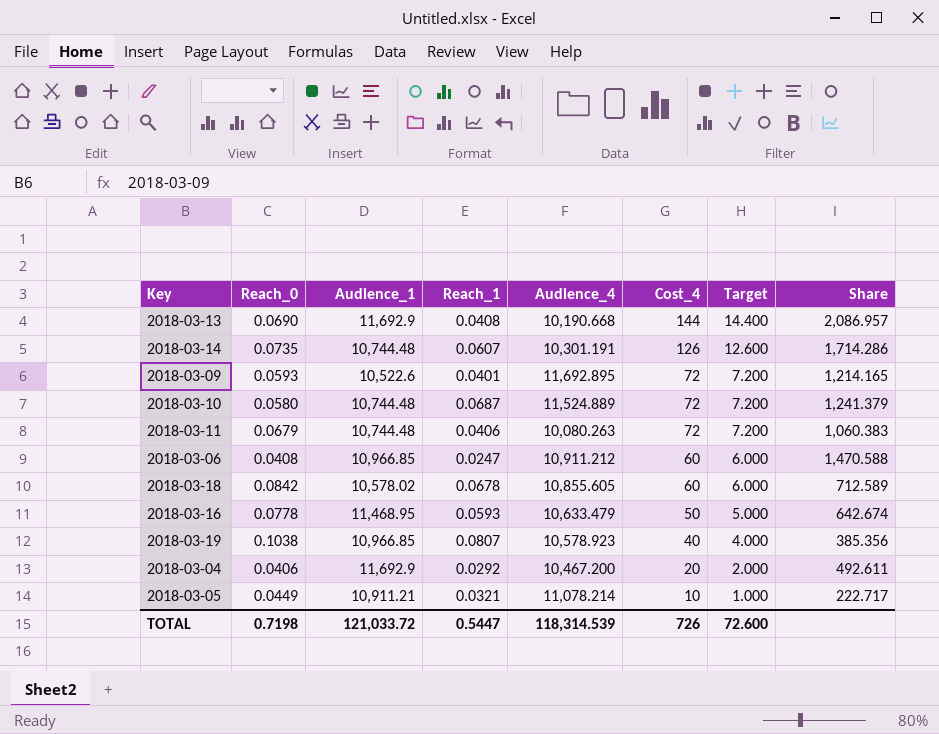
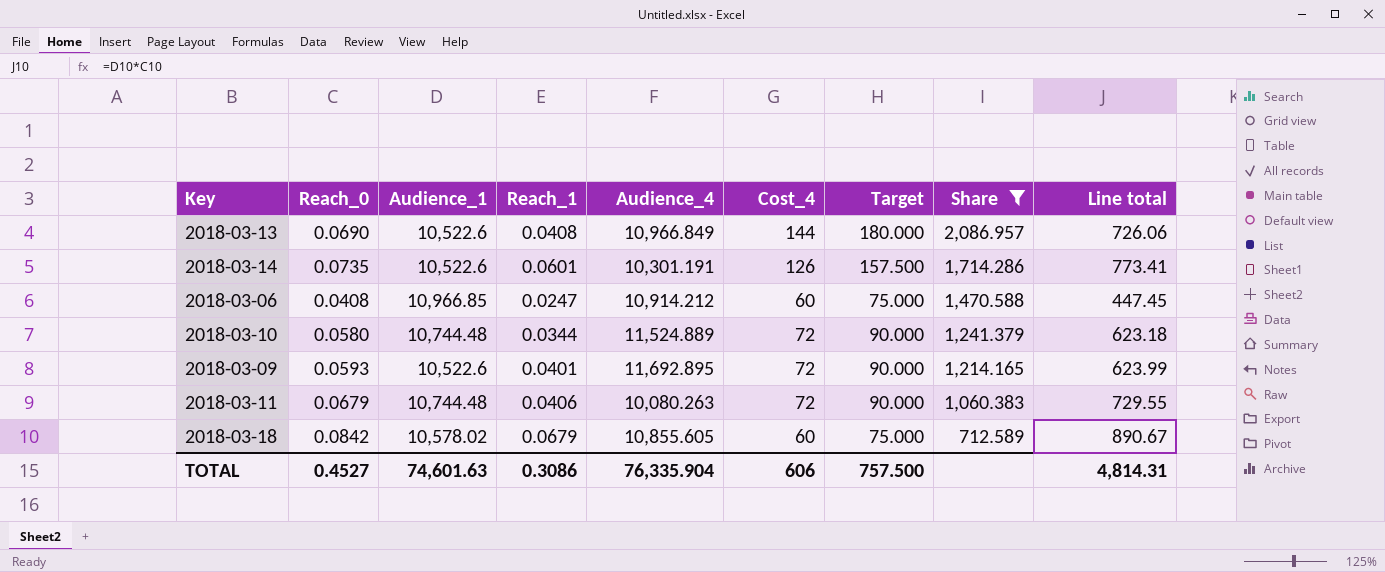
filter: none -> Share >= 712.589
row order: Cost_4 descending -> Share descending
column Target | formula: [Cost_4] * 0.1 -> [Cost_4] * 1.25
column Line total | formula: none -> [Reach_0] * [Audience_1]
2018-03-13 | Audience_1: 11,692.9 -> 10,522.6
2018-03-13 | Audience_4: 10,190.668 -> 10,966.849
2018-03-14 | Audience_1: 10,744.48 -> 10,522.6
2018-03-14 | Reach_1: 0.0607 -> 0.0601
2018-03-06 | Audience_4: 10,911.212 -> 10,914.212
2018-03-10 | Reach_1: 0.0687 -> 0.0344
2018-03-18 | Reach_1: 0.0678 -> 0.0679
TOTAL | Reach_0: 0.7198 -> 0.4527
TOTAL | Audience_1: 121,033.72 -> 74,601.63
TOTAL | Reach_1: 0.5447 -> 0.3086
TOTAL | Audience_4: 118,314.539 -> 76,335.904
TOTAL | Cost_4: 726 -> 606
TOTAL | Target: 72.600 -> 757.500

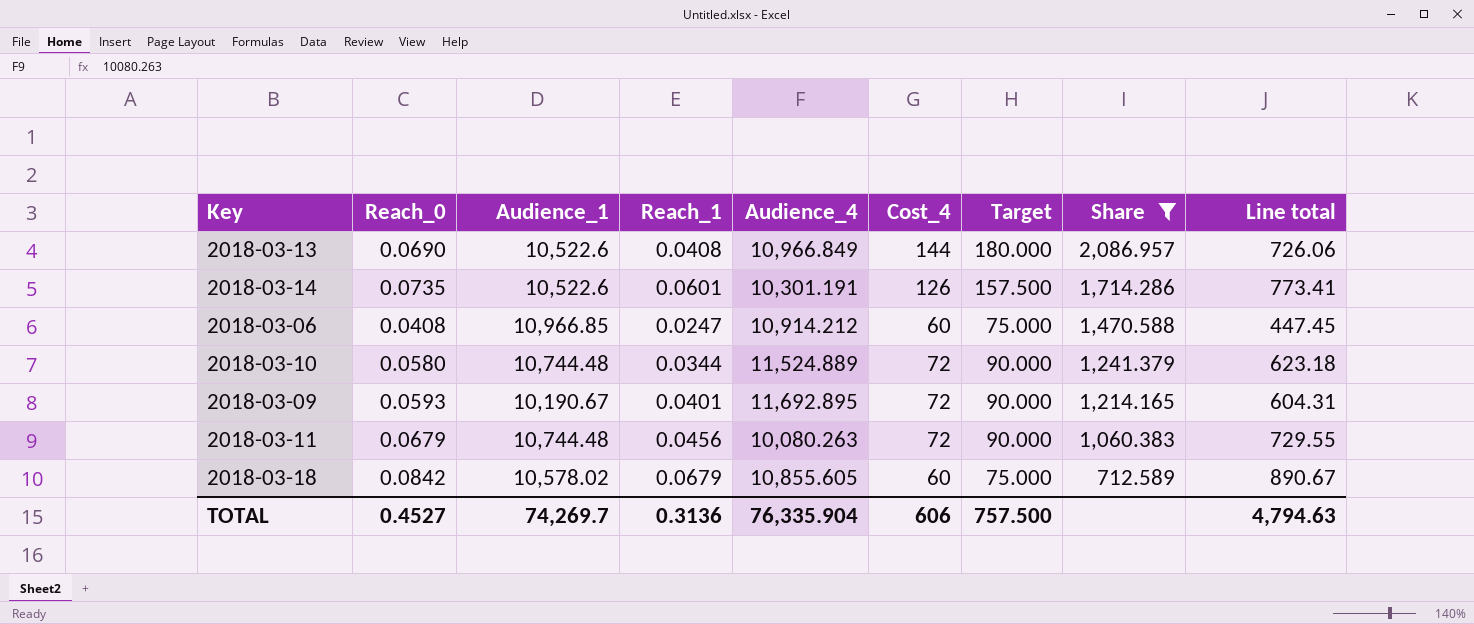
2018-03-09 | Audience_1: 10,522.6 -> 10,190.67
2018-03-09 | Line total: 623.99 -> 604.31
2018-03-11 | Reach_1: 0.0406 -> 0.0456
TOTAL | Audience_1: 74,601.63 -> 74,269.7
TOTAL | Reach_1: 0.3086 -> 0.3136
TOTAL | Line total: 4,814.31 -> 4,794.63

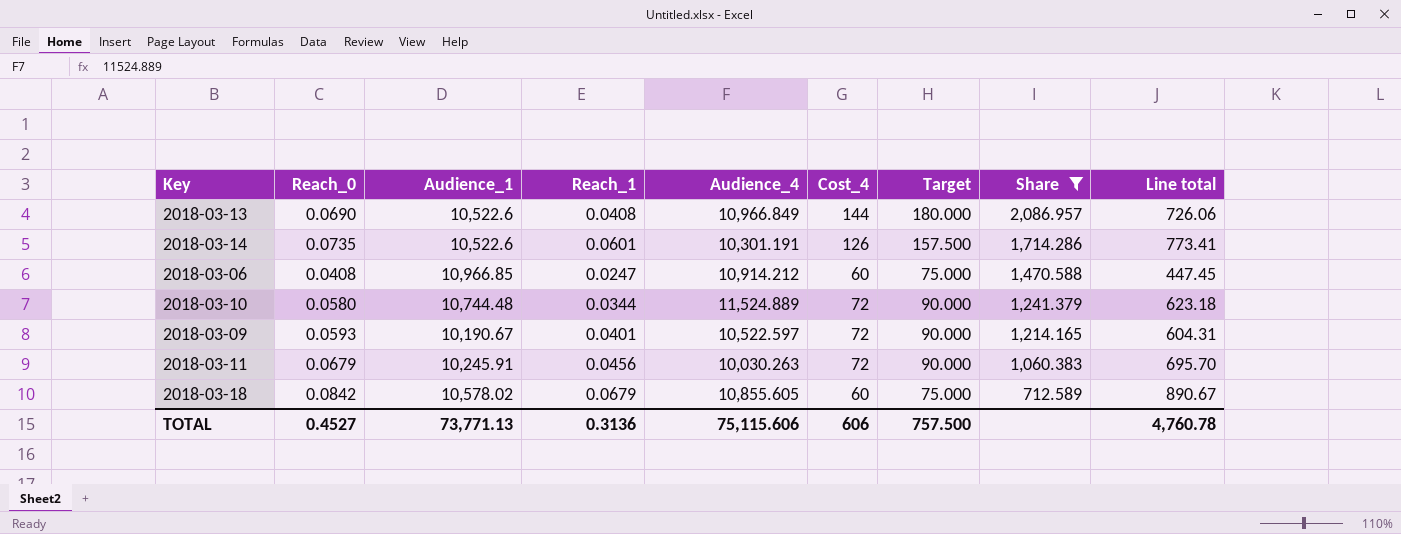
2018-03-09 | Audience_4: 11,692.895 -> 10,522.597
2018-03-11 | Audience_1: 10,744.48 -> 10,245.91
2018-03-11 | Audience_4: 10,080.263 -> 10,030.263
2018-03-11 | Line total: 729.55 -> 695.70
TOTAL | Audience_1: 74,269.7 -> 73,771.13
TOTAL | Audience_4: 76,335.904 -> 75,115.606
TOTAL | Line total: 4,794.63 -> 4,760.78

